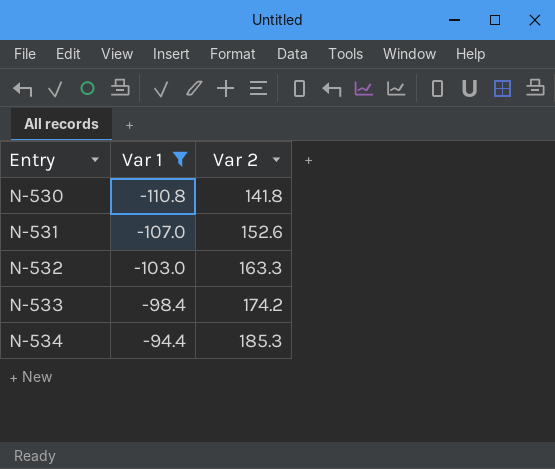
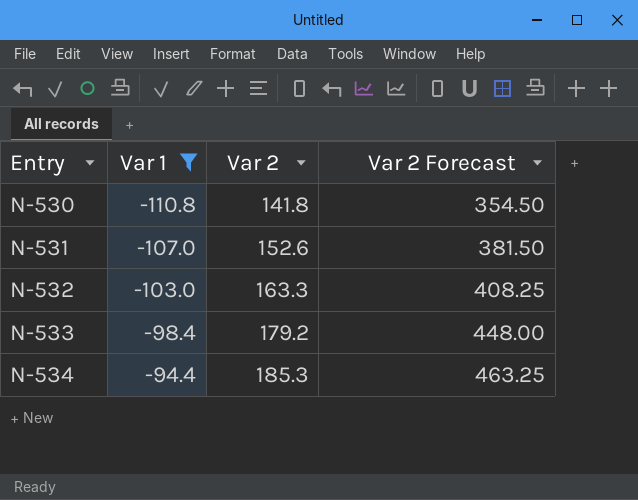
column Var 2 Forecast | formula: none -> [Var 2] * 2.5
N-533 | Var 2: 174.2 -> 179.2

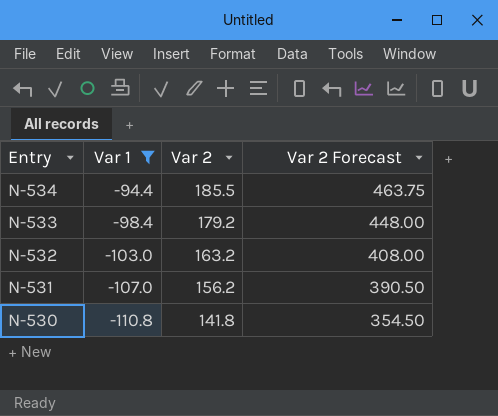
row order: Entry ascending -> Entry descending
N-534 | Var 2: 185.3 -> 185.5
N-534 | Var 2 Forecast: 463.25 -> 463.75
N-532 | Var 2: 163.3 -> 163.2
N-532 | Var 2 Forecast: 408.25 -> 408.00
N-531 | Var 2: 152.6 -> 156.2
N-531 | Var 2 Forecast: 381.50 -> 390.50

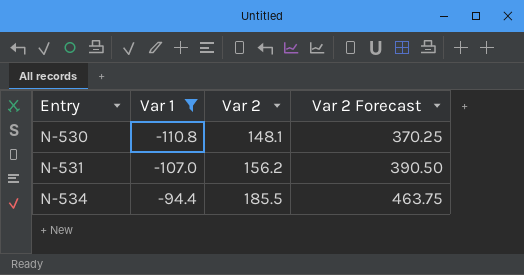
row order: Entry descending -> Entry ascending
row N-533: -98.4 | 179.2 | 448.00 -> none
row N-532: -103.0 | 163.2 | 408.00 -> none
N-530 | Var 2: 141.8 -> 148.1
N-530 | Var 2 Forecast: 354.50 -> 370.25

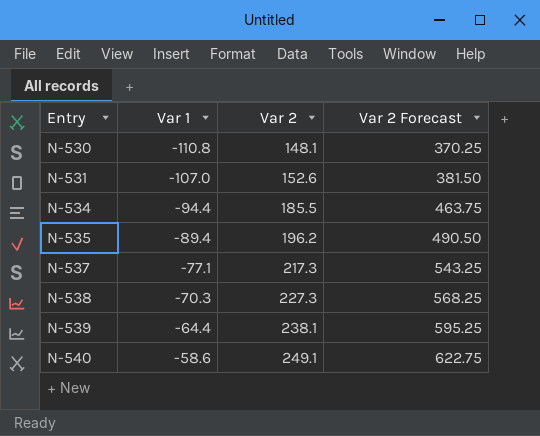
filter: Var 1 <= -94.4 -> none
N-531 | Var 2: 156.2 -> 152.6
N-531 | Var 2 Forecast: 390.50 -> 381.50

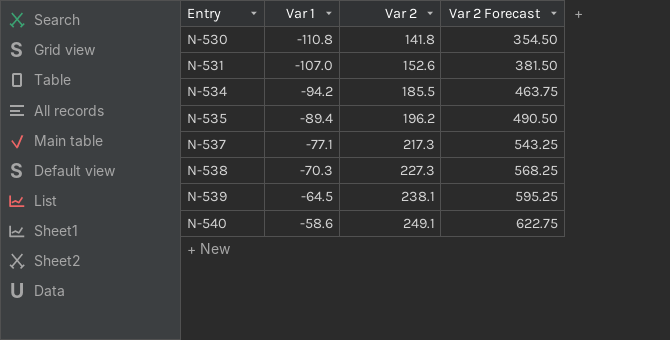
N-530 | Var 2: 148.1 -> 141.8
N-530 | Var 2 Forecast: 370.25 -> 354.50
N-534 | Var 1: -94.4 -> -94.2
N-539 | Var 1: -64.4 -> -64.5

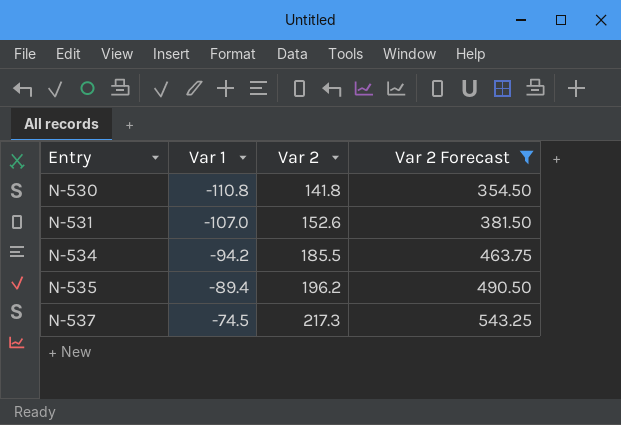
filter: none -> Var 2 Forecast <= 543.25
N-537 | Var 1: -77.1 -> -74.5

